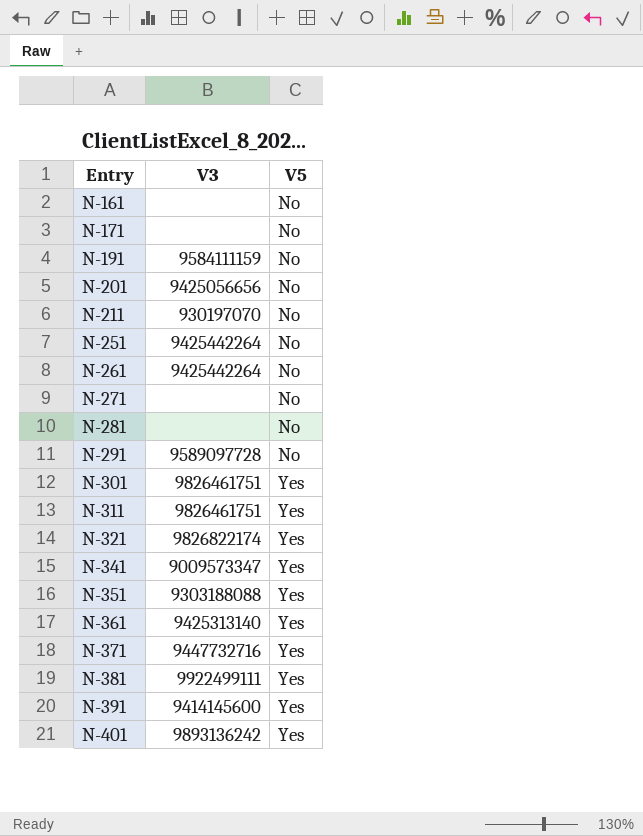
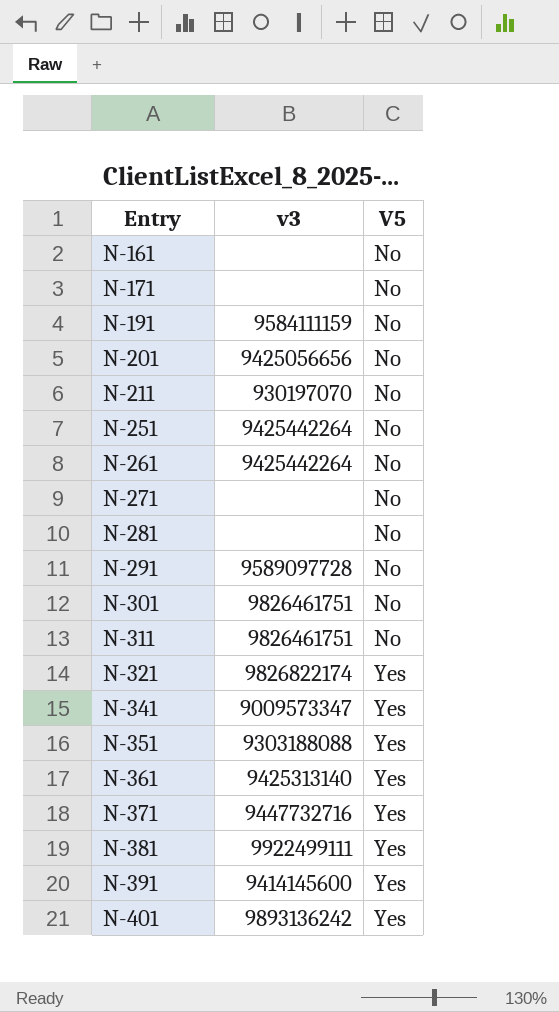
column name: V3 -> v3
N-301 | V5: Yes -> No
N-311 | V5: Yes -> No

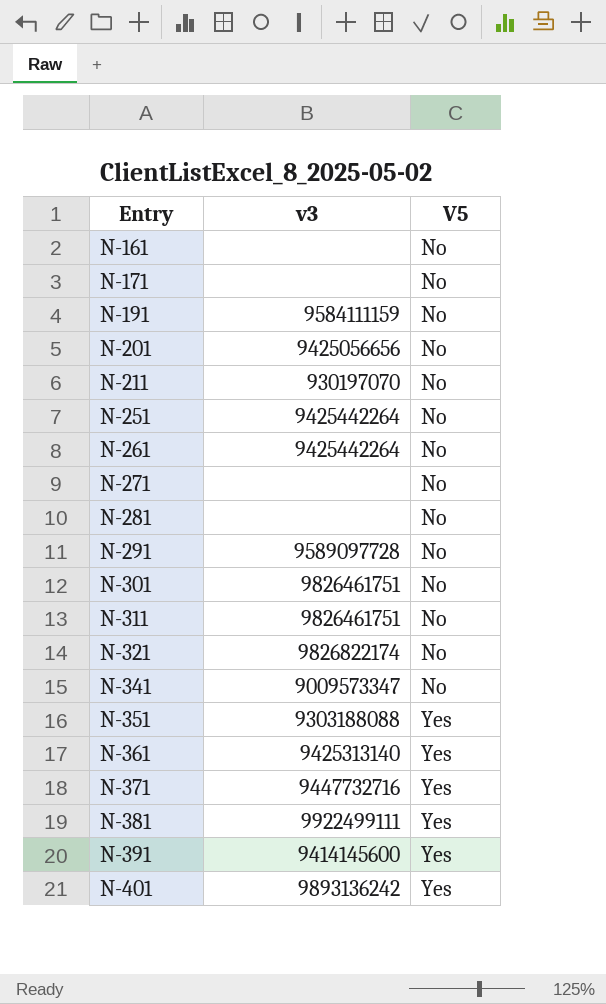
N-321 | V5: Yes -> No
N-341 | V5: Yes -> No

